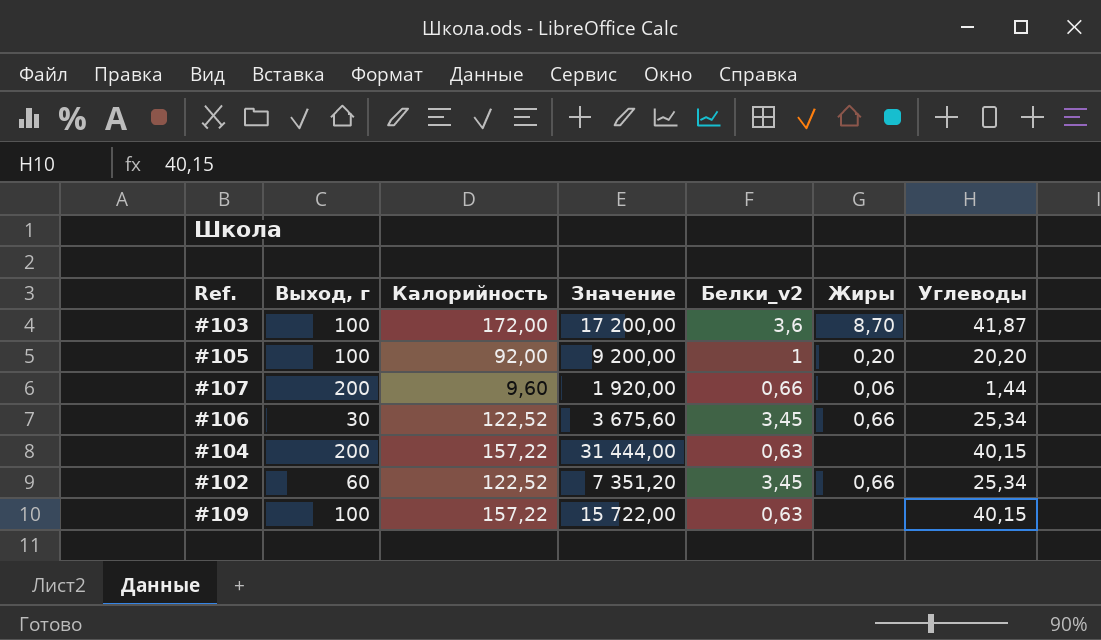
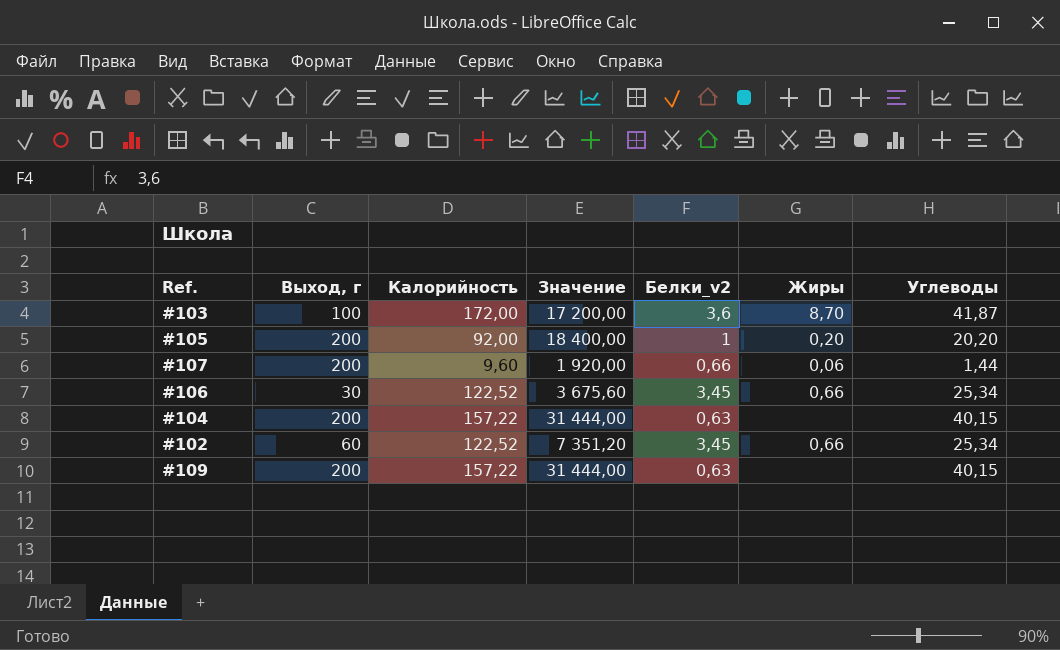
#105 | Выход, г: 100 -> 200
#105 | Значение: 9 200,00 -> 18 400,00
#109 | Выход, г: 100 -> 200
#109 | Значение: 15 722,00 -> 31 444,00

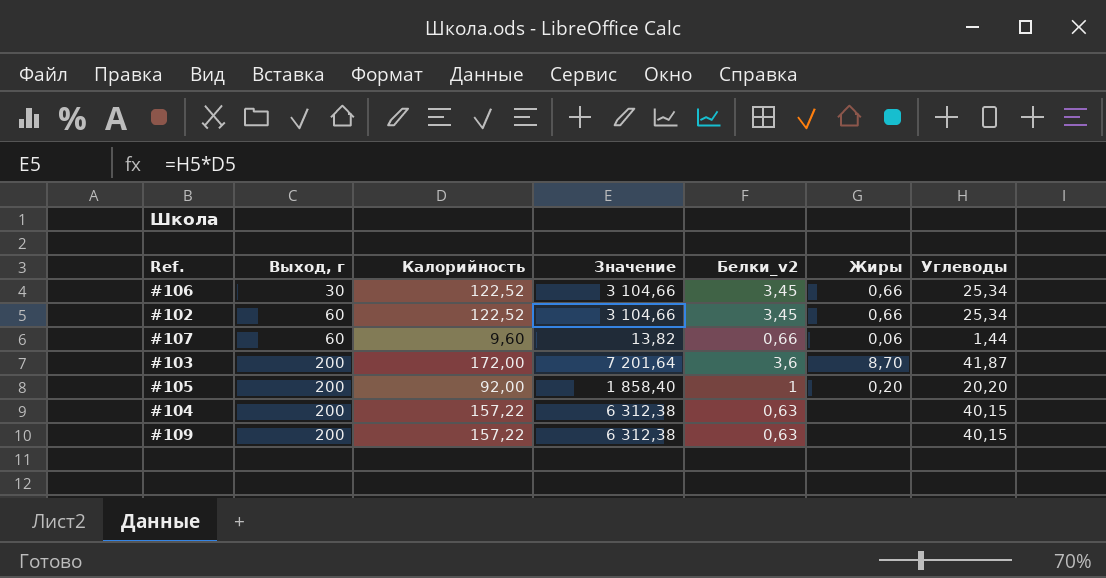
row order: none -> Выход, г ascending
column Значение | formula: [Выход, г] * [Калорийность] -> [Калорийность] * [Углеводы]
#107 | Выход, г: 200 -> 60
#103 | Выход, г: 100 -> 200

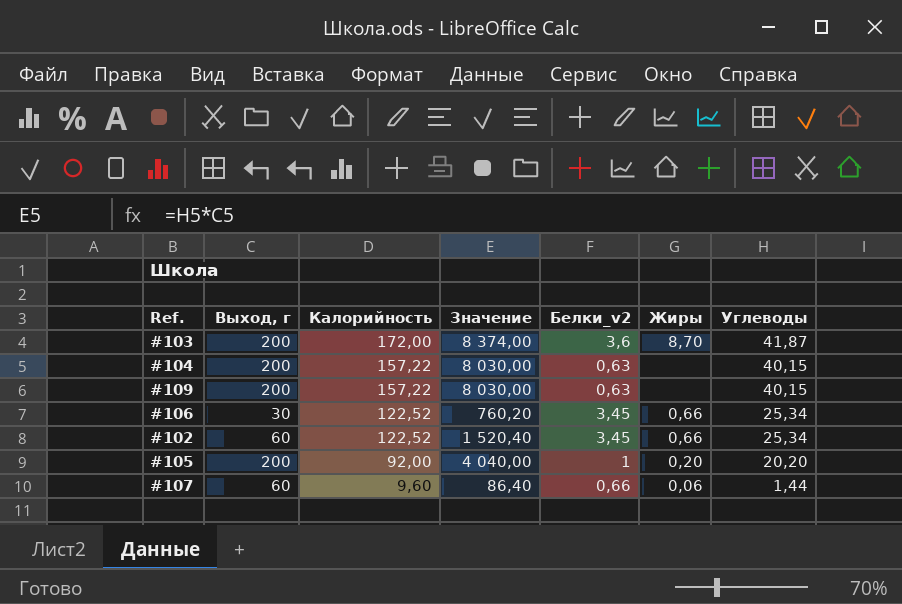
row order: Выход, г ascending -> Калорийность descending
column Значение | formula: [Калорийность] * [Углеводы] -> [Выход, г] * [Углеводы]

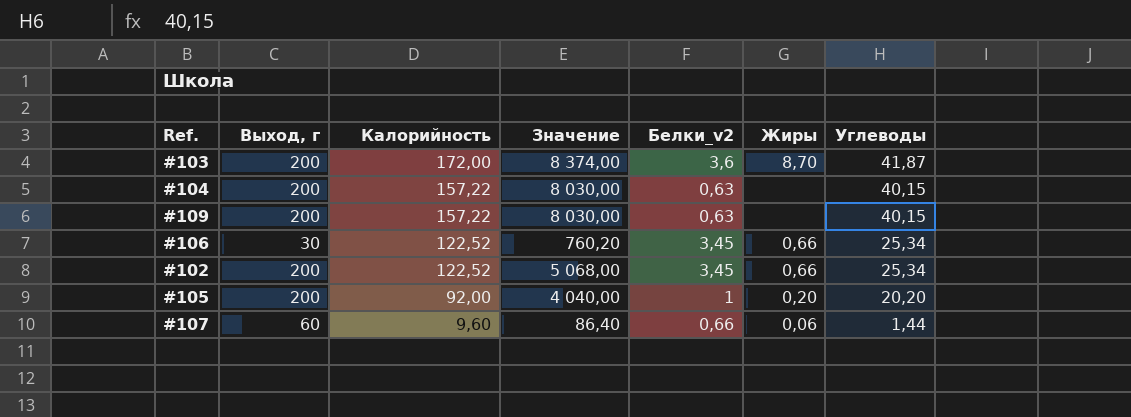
#102 | Выход, г: 60 -> 200
#102 | Значение: 1 520,40 -> 5 068,00

